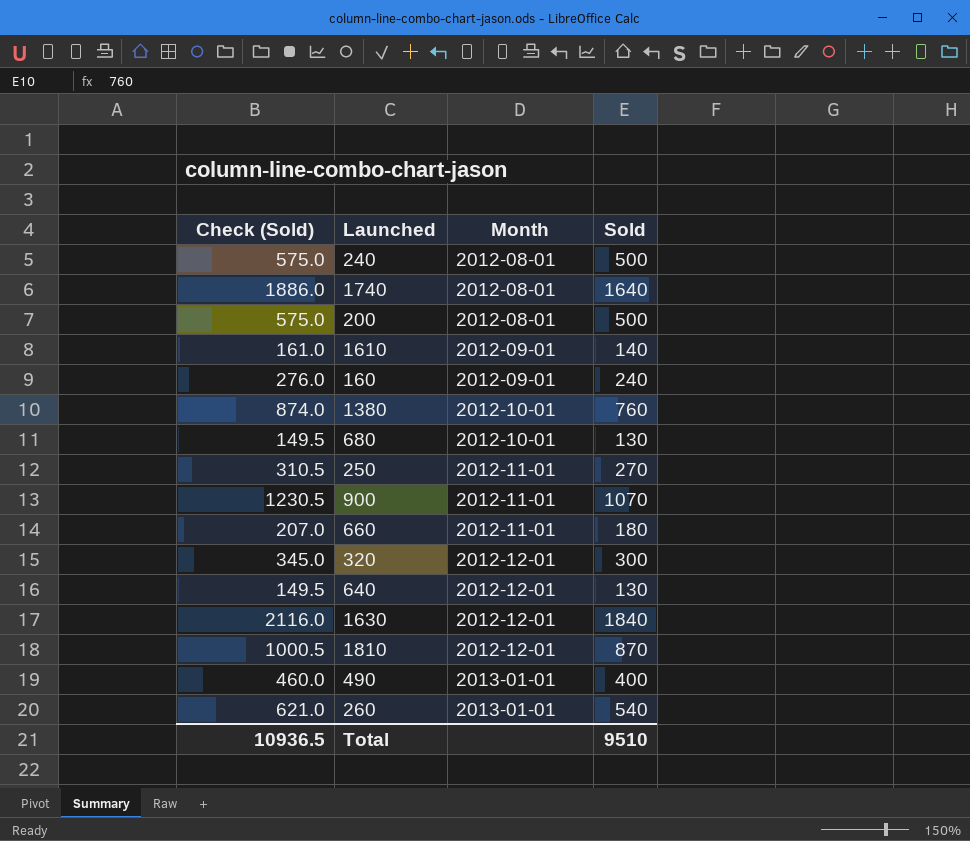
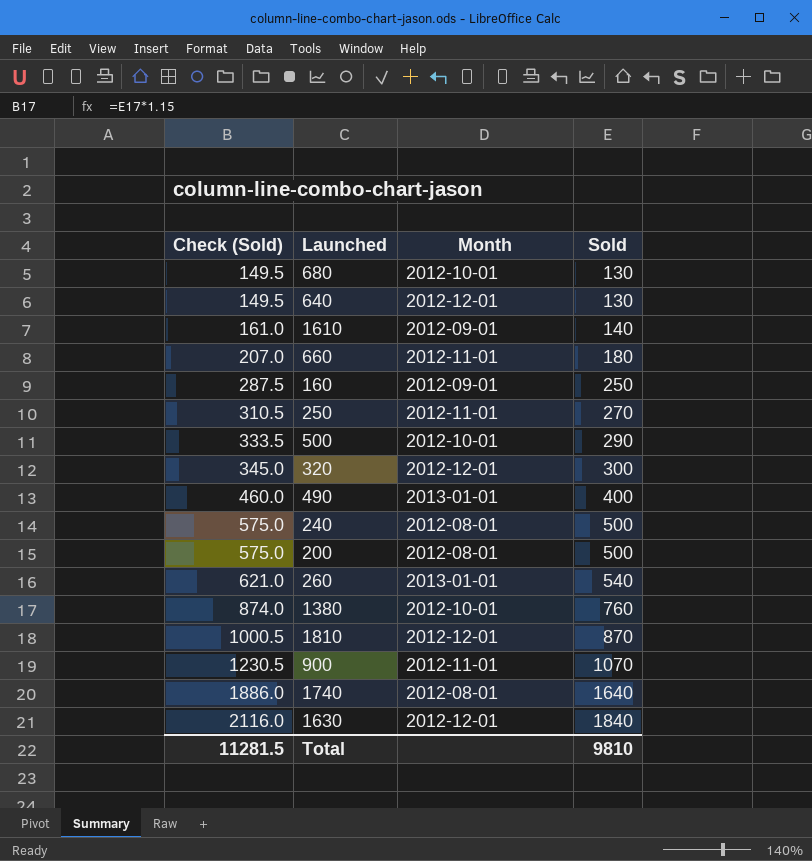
row order: Month ascending -> Check (Sold) ascending
160 | Check (Sold): 276.0 -> 287.5
160 | Sold: 240 -> 250
row 500: none -> 333.5 | 2012-10-01 | 290
Total | Check (Sold): 10936.5 -> 11281.5
Total | Sold: 9510 -> 9810

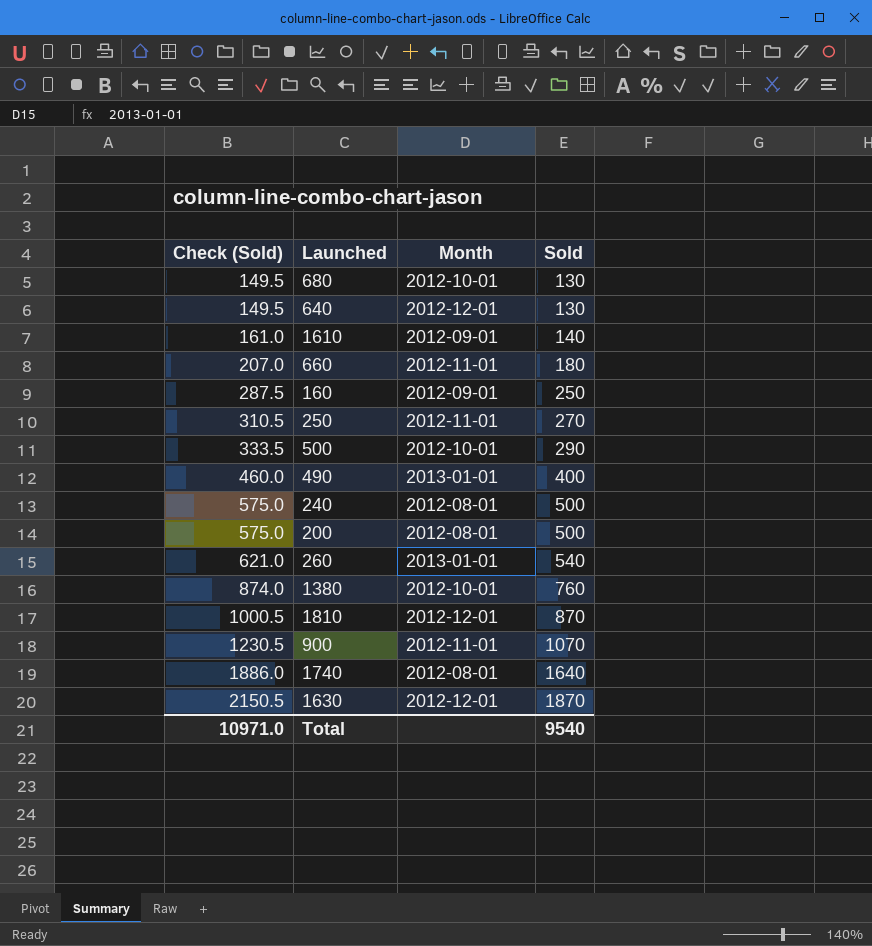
row 320: 345.0 | 2012-12-01 | 300 -> none
1630 | Check (Sold): 2116.0 -> 2150.5
1630 | Sold: 1840 -> 1870
Total | Check (Sold): 11281.5 -> 10971.0
Total | Sold: 9810 -> 9540

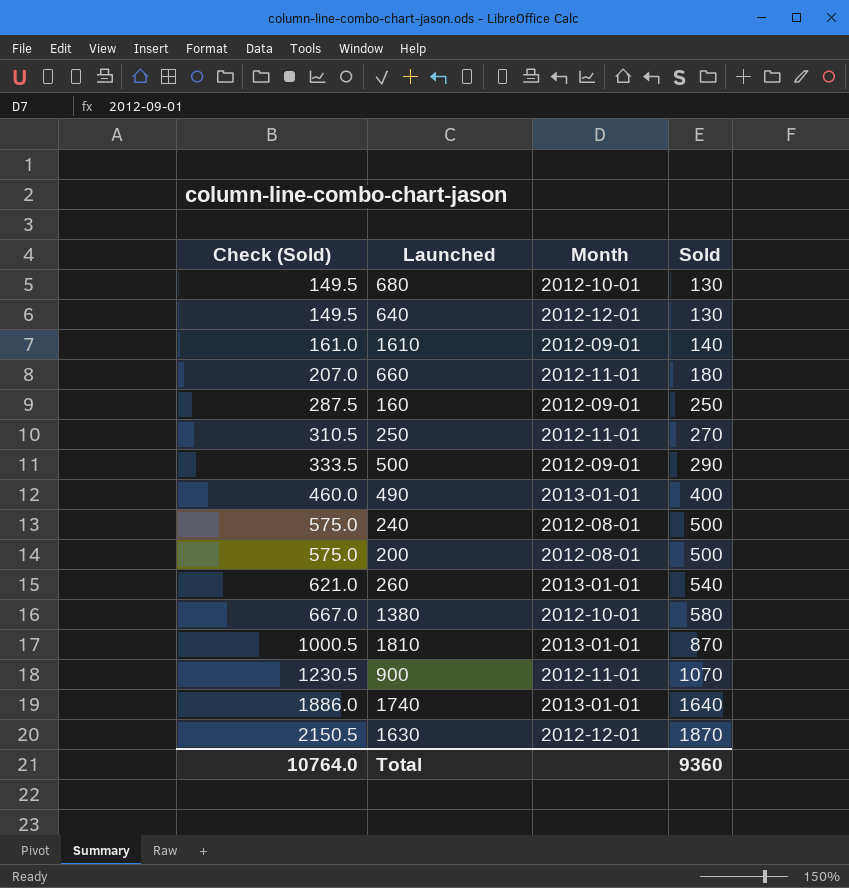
500 | Month: 2012-10-01 -> 2012-09-01
1380 | Check (Sold): 874.0 -> 667.0
1380 | Sold: 760 -> 580
1810 | Month: 2012-12-01 -> 2013-01-01
1740 | Month: 2012-08-01 -> 2013-01-01
Total | Check (Sold): 10971.0 -> 10764.0
Total | Sold: 9540 -> 9360

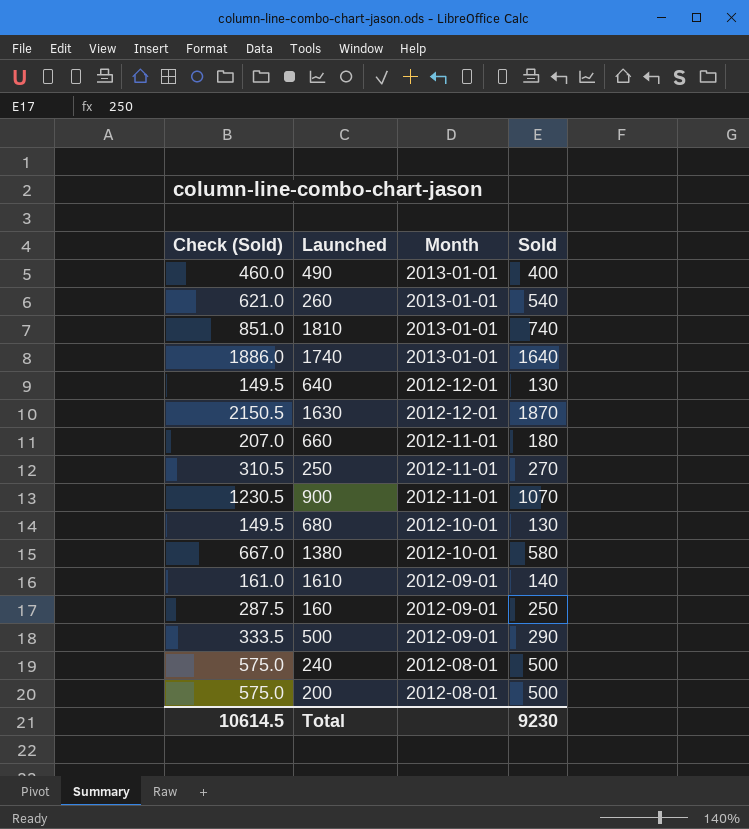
row order: Check (Sold) ascending -> Month descending
1810 | Check (Sold): 1000.5 -> 851.0
1810 | Sold: 870 -> 740
Total | Check (Sold): 10764.0 -> 10614.5
Total | Sold: 9360 -> 9230

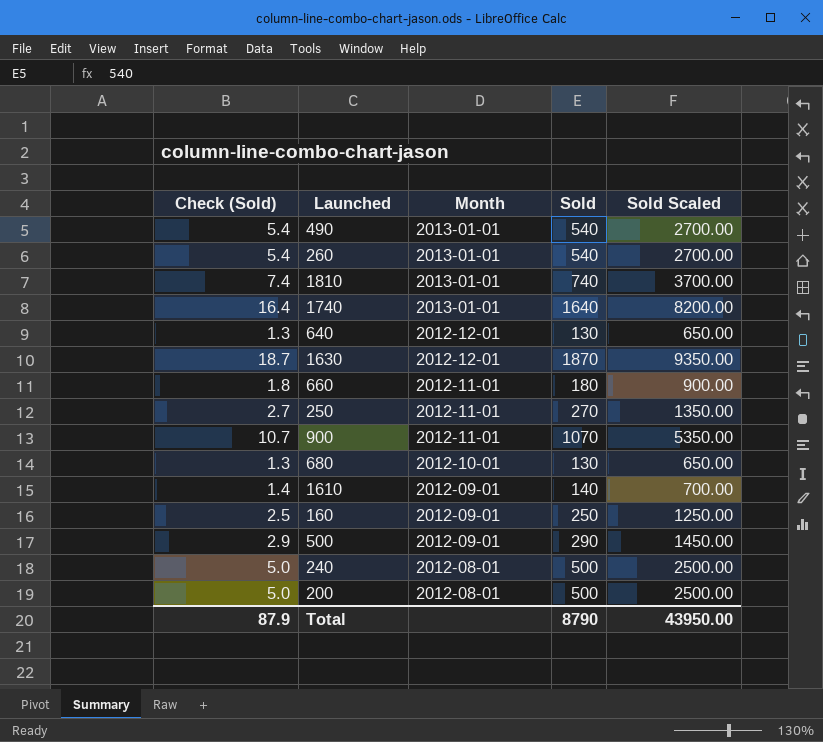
column Check (Sold) | formula: [Sold] * 1.15 -> [Sold] * 0.01
column Sold Scaled | formula: none -> [Sold] * 5
row 1380: 667.0 | 2012-10-01 | 580 -> none
490 | Sold: 400 -> 540
Total | Check (Sold): 10614.5 -> 87.9
Total | Sold: 9230 -> 8790

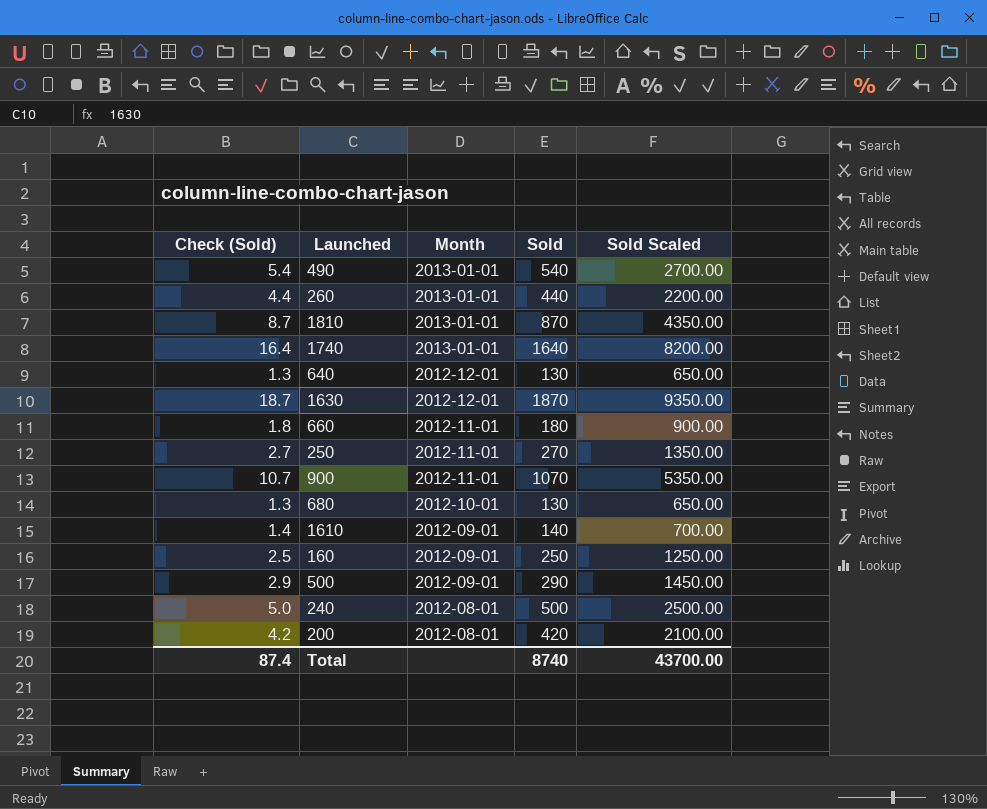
260 | Check (Sold): 5.4 -> 4.4
260 | Sold: 540 -> 440
260 | Sold Scaled: 2700.00 -> 2200.00
1810 | Check (Sold): 7.4 -> 8.7
1810 | Sold: 740 -> 870
1810 | Sold Scaled: 3700.00 -> 4350.00
200 | Check (Sold): 5.0 -> 4.2
200 | Sold: 500 -> 420
200 | Sold Scaled: 2500.00 -> 2100.00
Total | Check (Sold): 87.9 -> 87.4
Total | Sold: 8790 -> 8740
Total | Sold Scaled: 43950.00 -> 43700.00

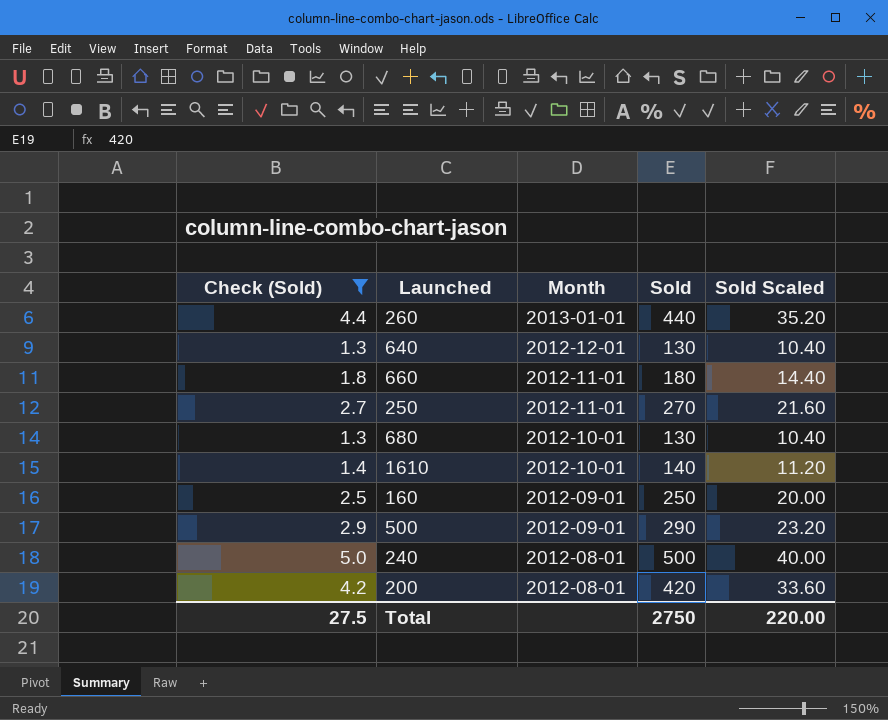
filter: none -> Check (Sold) <= 5.0
column Sold Scaled | formula: [Sold] * 5 -> [Sold] * 0.08
1610 | Month: 2012-09-01 -> 2012-10-01
Total | Check (Sold): 87.4 -> 27.5
Total | Sold: 8740 -> 2750
Total | Sold Scaled: 43700.00 -> 220.00

